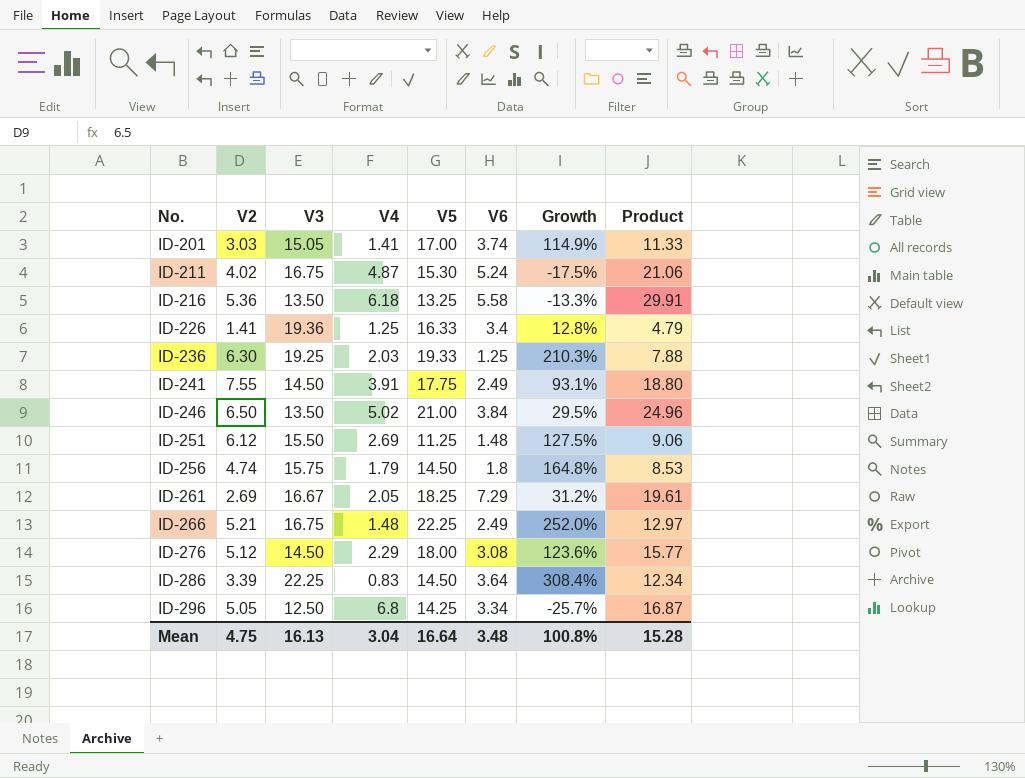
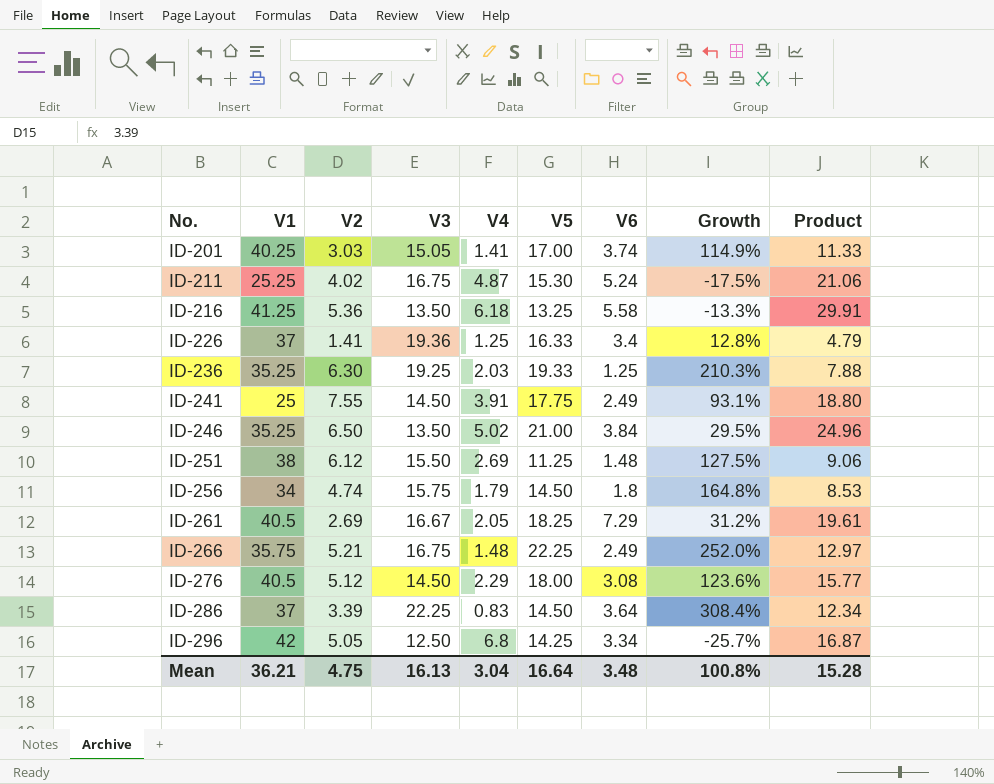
column V1 | position: none -> 2

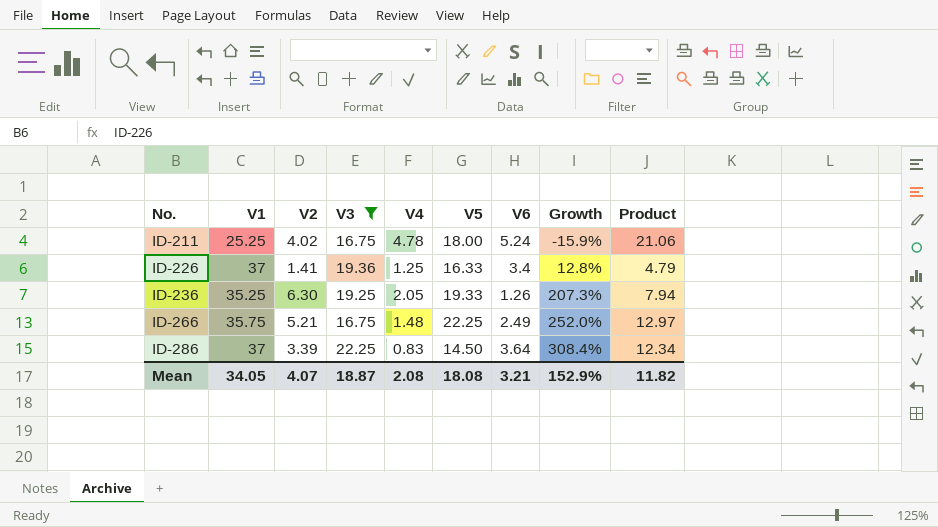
filter: none -> V3 >= 16.75
ID-211 | V4: 4.87 -> 4.78
ID-211 | V5: 15.30 -> 18.00
ID-211 | Growth: -17.5% -> -15.9%
ID-236 | V4: 2.03 -> 2.05
ID-236 | V6: 1.25 -> 1.26
ID-236 | Growth: 210.3% -> 207.3%
ID-236 | Product: 7.88 -> 7.94
Mean | V1: 36.21 -> 34.05
Mean | V2: 4.75 -> 4.07
Mean | V3: 16.13 -> 18.87
Mean | V4: 3.04 -> 2.08
Mean | V5: 16.64 -> 18.08
Mean | V6: 3.48 -> 3.21
Mean | Growth: 100.8% -> 152.9%
Mean | Product: 15.28 -> 11.82

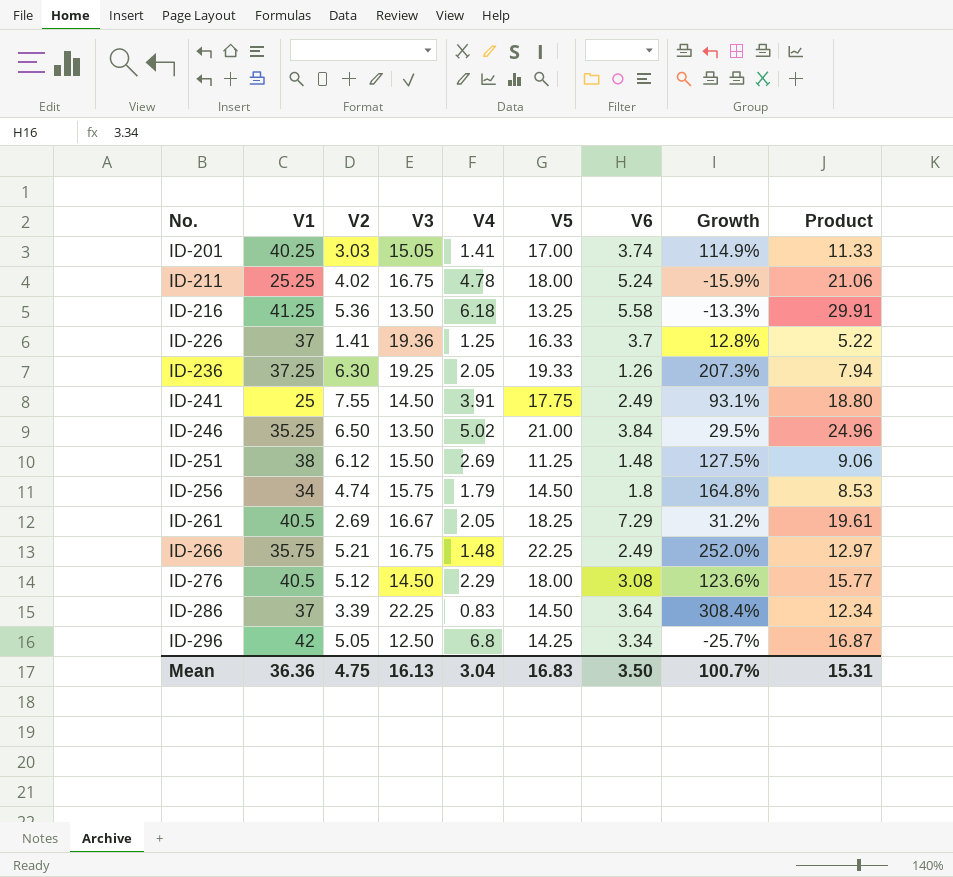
filter: V3 >= 16.75 -> none
ID-226 | V6: 3.4 -> 3.7
ID-226 | Product: 4.79 -> 5.22
ID-236 | V1: 35.25 -> 37.25
Mean | V1: 34.05 -> 36.36
Mean | V2: 4.07 -> 4.75
Mean | V3: 18.87 -> 16.13
Mean | V4: 2.08 -> 3.04
Mean | V5: 18.08 -> 16.83
Mean | V6: 3.21 -> 3.50
Mean | Growth: 152.9% -> 100.7%
Mean | Product: 11.82 -> 15.31

